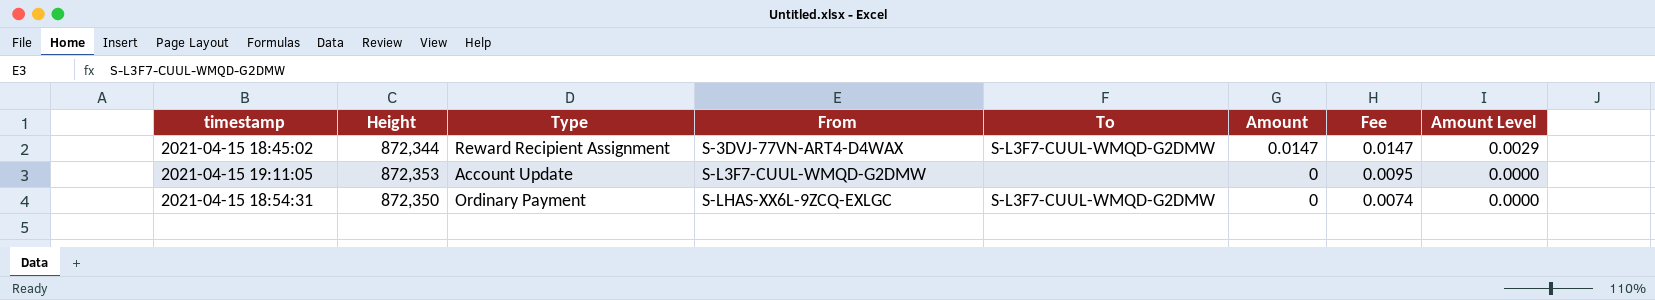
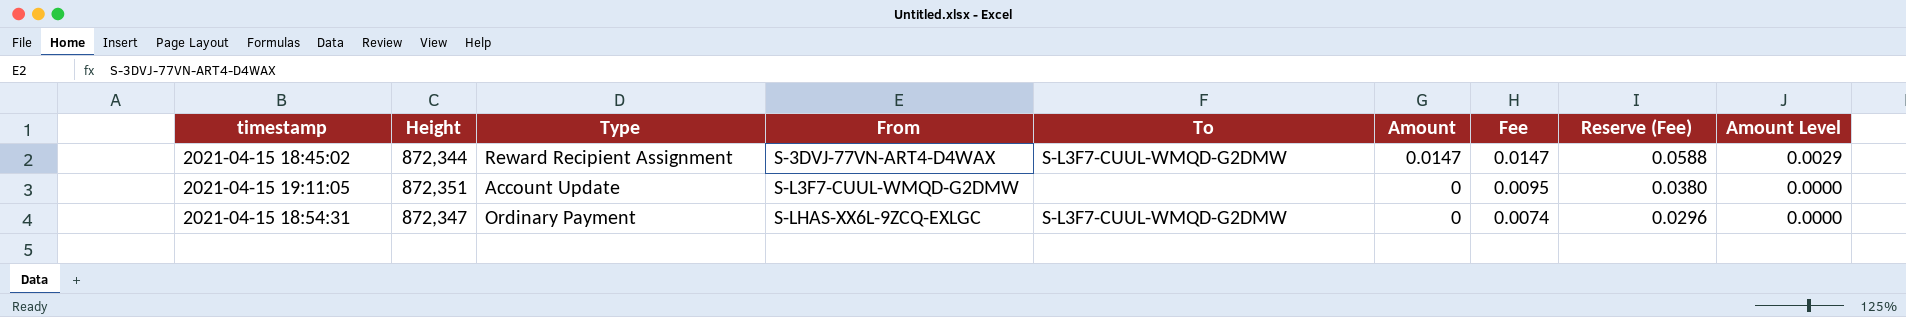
column Reserve (Fee) | formula: none -> [Fee] * 4
2021-04-15 19:11:05 | Height: 872,353 -> 872,351
2021-04-15 18:54:31 | Height: 872,350 -> 872,347

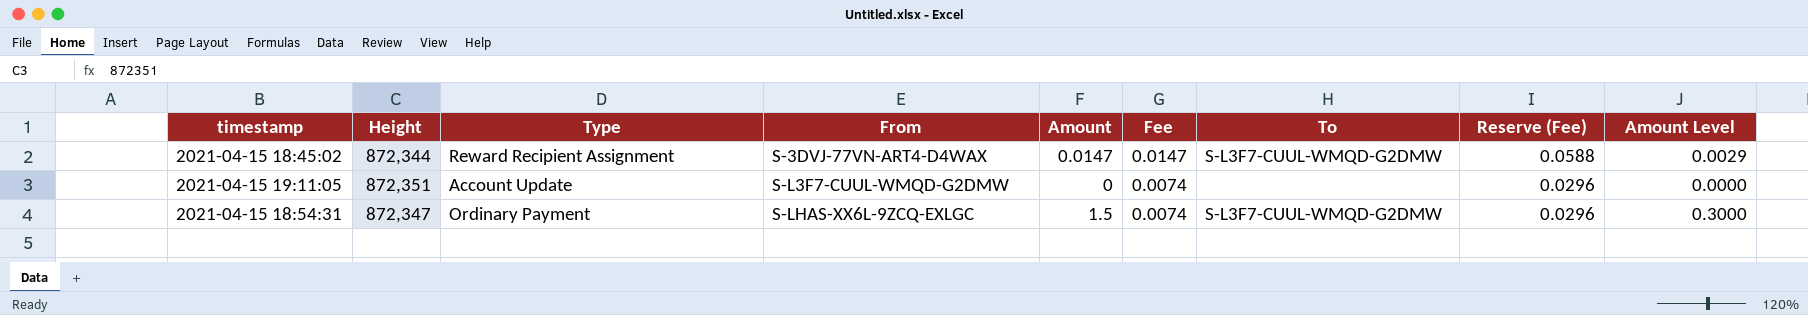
column To | position: 5 -> 7
2021-04-15 19:11:05 | Fee: 0.0095 -> 0.0074
2021-04-15 19:11:05 | Reserve (Fee): 0.0380 -> 0.0296
2021-04-15 18:54:31 | Amount: 0 -> 1.5
2021-04-15 18:54:31 | Amount Level: 0.0000 -> 0.3000

